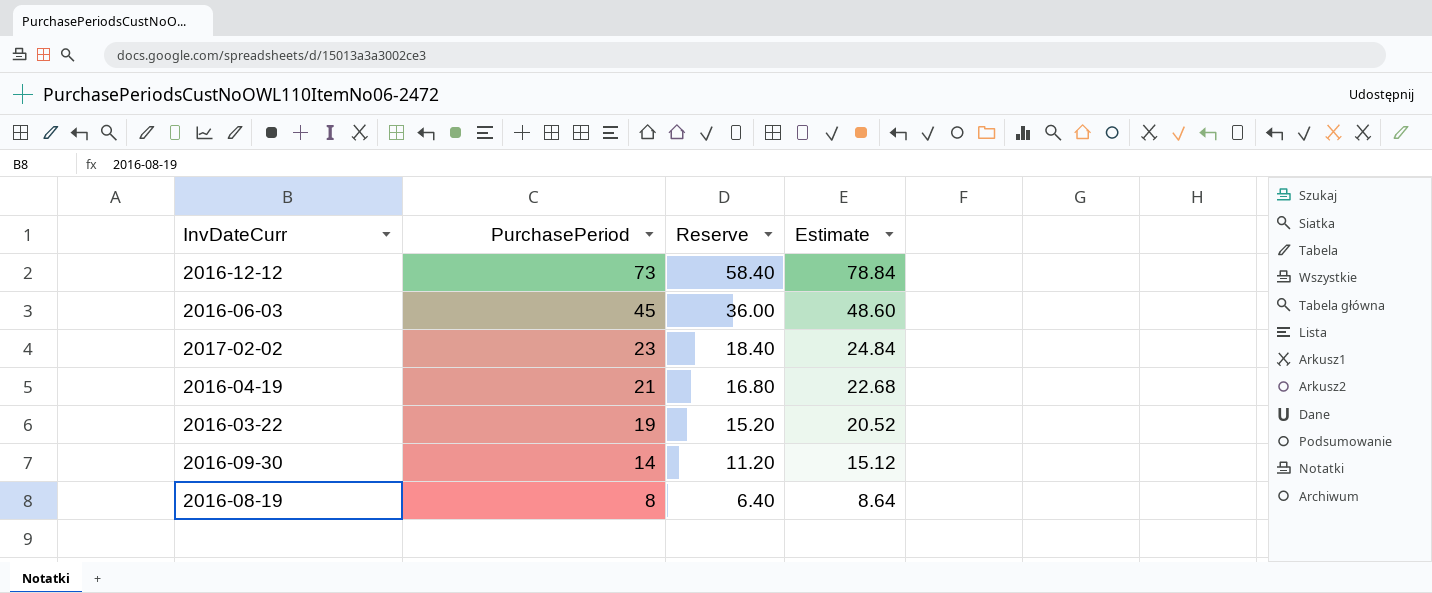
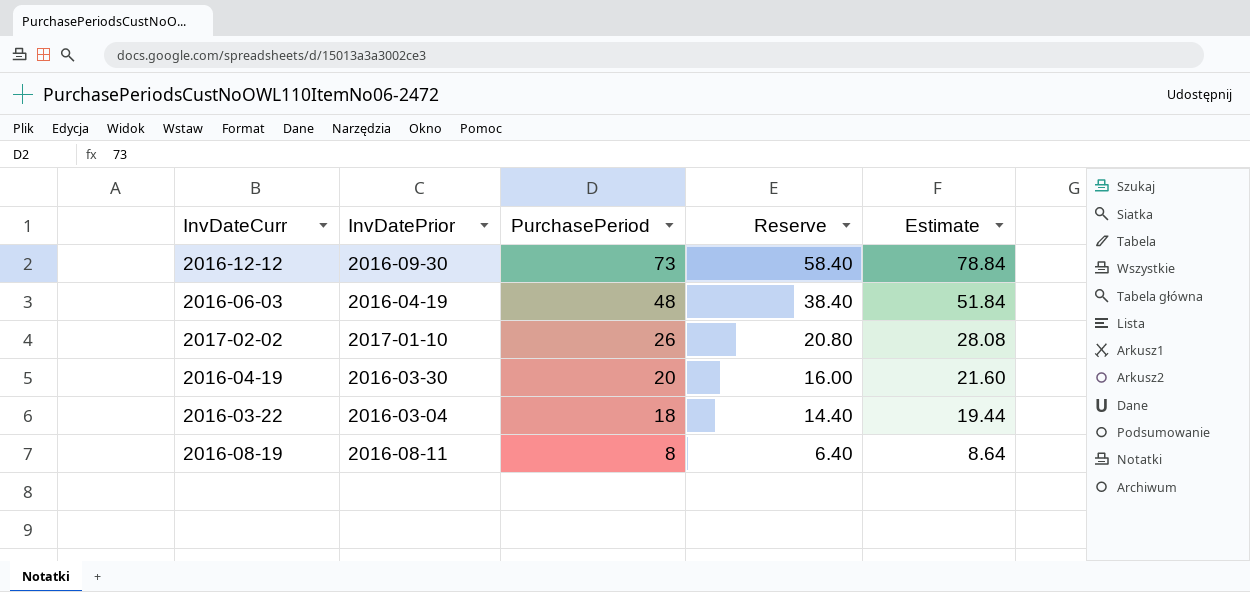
column InvDatePrior | position: none -> 2
row 2016-09-30: 14 | 11.20 | 15.12 -> none
2016-06-03 | PurchasePeriod: 45 -> 48
2016-06-03 | Reserve: 36.00 -> 38.40
2016-06-03 | Estimate: 48.60 -> 51.84
2017-02-02 | PurchasePeriod: 23 -> 26
2017-02-02 | Reserve: 18.40 -> 20.80
2017-02-02 | Estimate: 24.84 -> 28.08
2016-04-19 | PurchasePeriod: 21 -> 20
2016-04-19 | Reserve: 16.80 -> 16.00
2016-04-19 | Estimate: 22.68 -> 21.60
2016-03-22 | PurchasePeriod: 19 -> 18
2016-03-22 | Reserve: 15.20 -> 14.40
2016-03-22 | Estimate: 20.52 -> 19.44

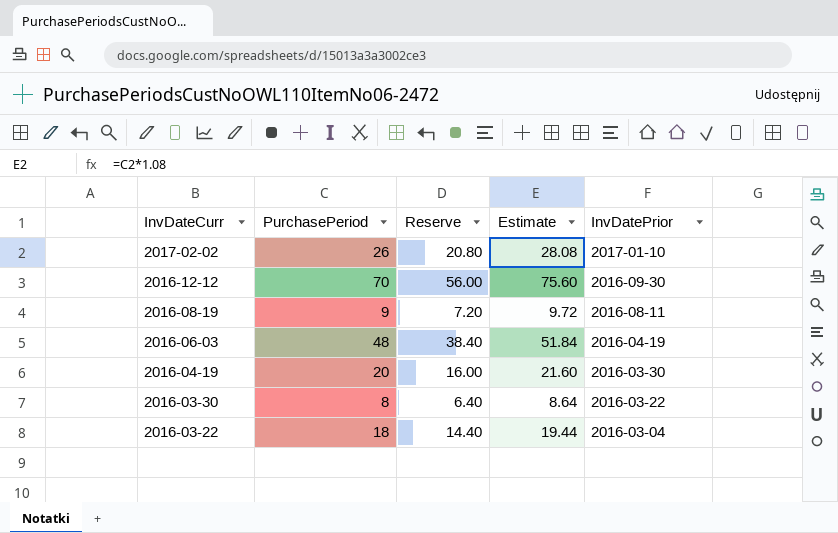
row order: PurchasePeriod descending -> InvDateCurr descending
column InvDatePrior | position: 2 -> 5
2016-12-12 | PurchasePeriod: 73 -> 70
2016-12-12 | Reserve: 58.40 -> 56.00
2016-12-12 | Estimate: 78.84 -> 75.60
2016-08-19 | PurchasePeriod: 8 -> 9
2016-08-19 | Reserve: 6.40 -> 7.20
2016-08-19 | Estimate: 8.64 -> 9.72
row 2016-03-30: none -> 8 | 6.40 | 8.64 | 2016-03-22

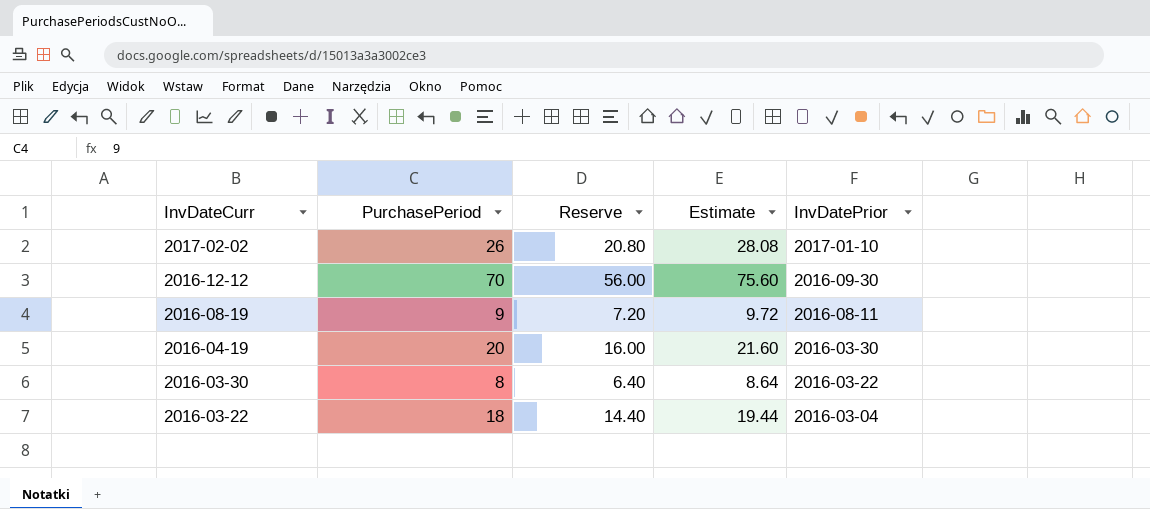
row 2016-06-03: 48 | 38.40 | 51.84 | 2016-04-19 -> none

